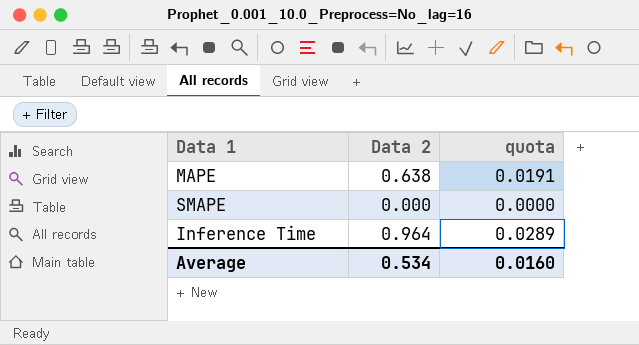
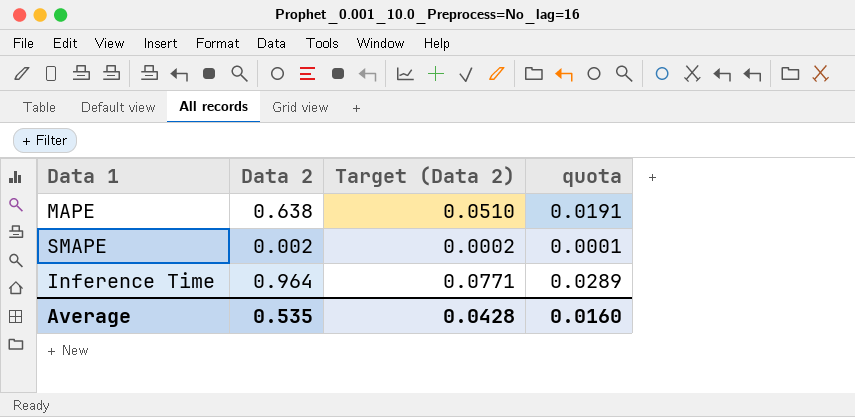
column Target (Data 2) | formula: none -> [Data 2] * 0.08
SMAPE | Data 2: 0.000 -> 0.002
SMAPE | quota: 0.0000 -> 0.0001
Average | Data 2: 0.534 -> 0.535

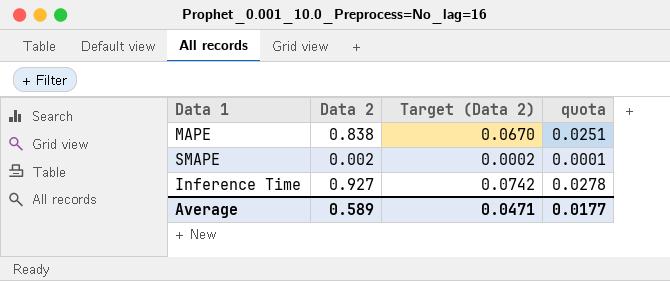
MAPE | Data 2: 0.638 -> 0.838
MAPE | Target (Data 2): 0.0510 -> 0.0670
MAPE | quota: 0.0191 -> 0.0251
Inference Time | Data 2: 0.964 -> 0.927
Inference Time | Target (Data 2): 0.0771 -> 0.0742
Inference Time | quota: 0.0289 -> 0.0278
Average | Data 2: 0.535 -> 0.589
Average | Target (Data 2): 0.0428 -> 0.0471
Average | quota: 0.0160 -> 0.0177

